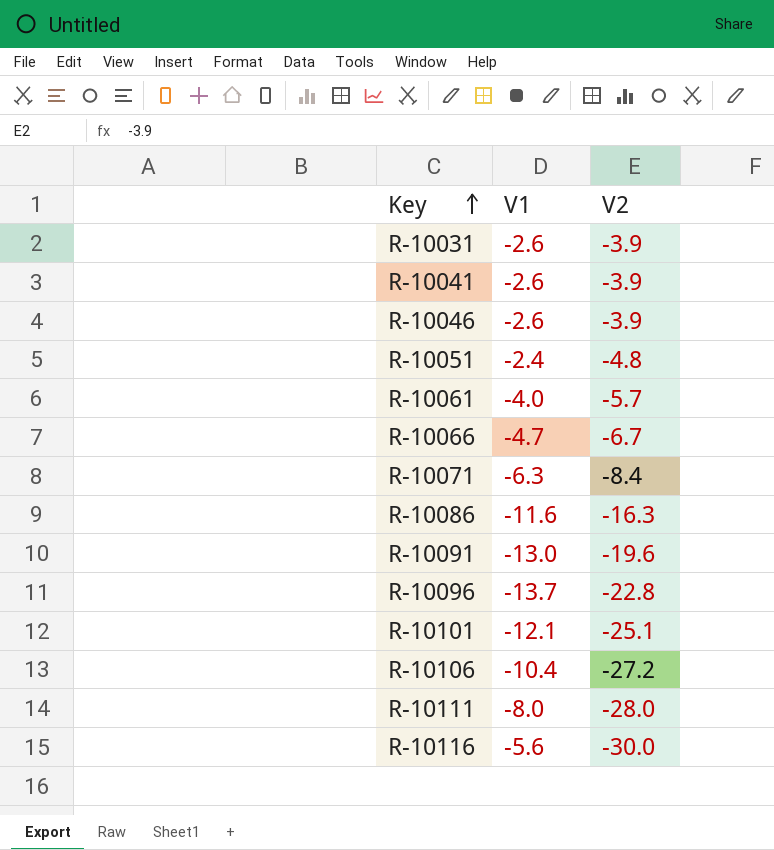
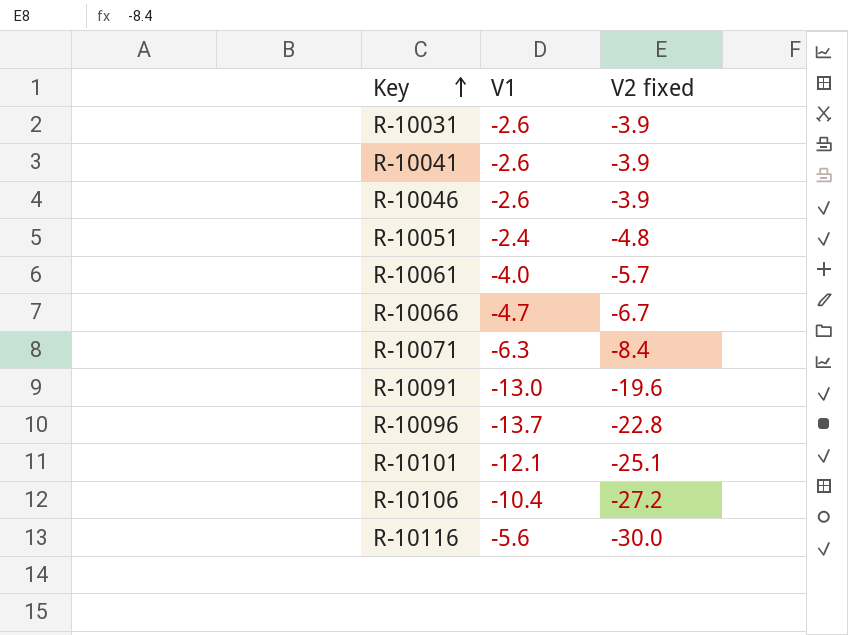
column name: V2 -> V2 fixed
row R-10086: -11.6 | -16.3 -> none
row R-10111: -8.0 | -28.0 -> none

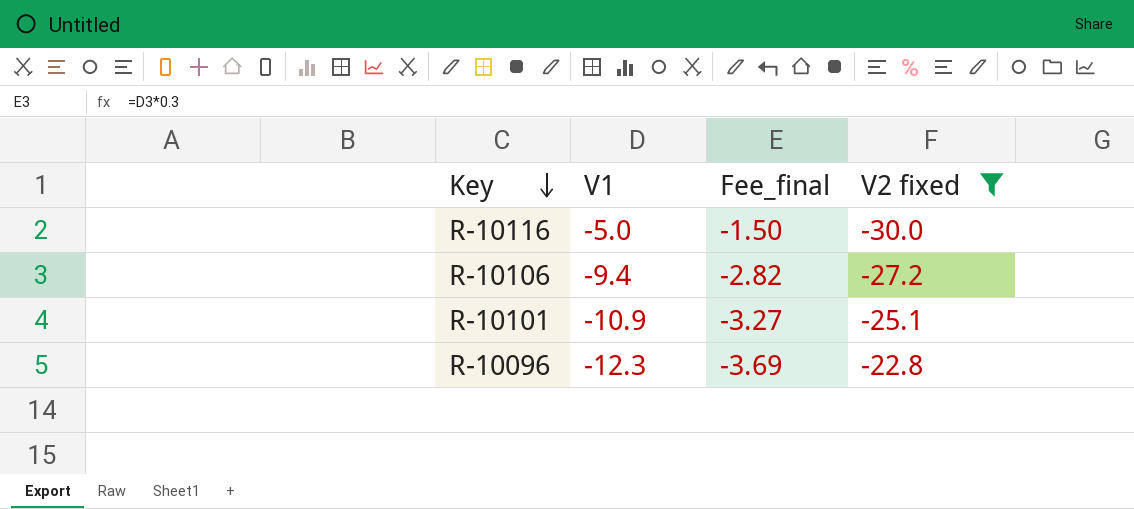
filter: none -> V2 fixed <= -22.8
row order: Key ascending -> Key descending
column Fee_final | formula: none -> [V1] * 0.3
R-10116 | V1: -5.6 -> -5.0
R-10106 | V1: -10.4 -> -9.4
R-10101 | V1: -12.1 -> -10.9
R-10096 | V1: -13.7 -> -12.3

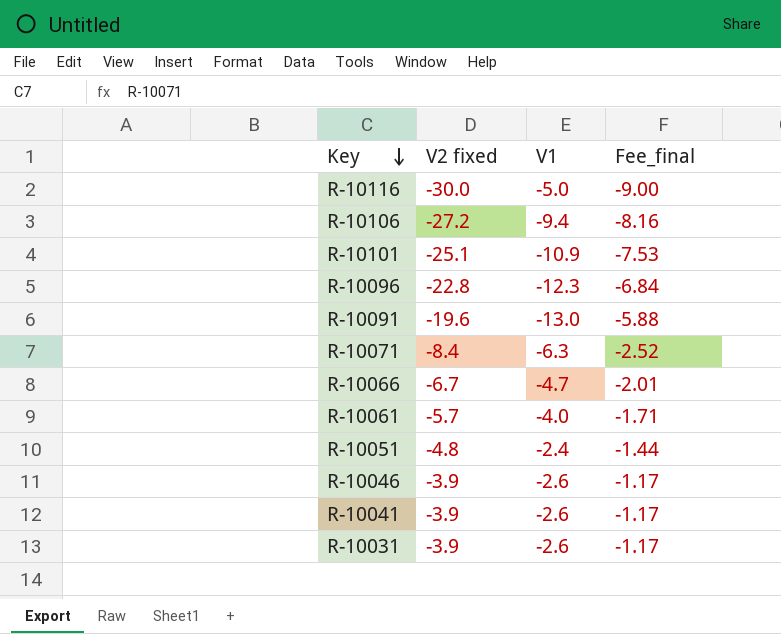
filter: V2 fixed <= -22.8 -> none
column V2 fixed | position: 4 -> 2
column Fee_final | formula: [V1] * 0.3 -> [V2 fixed] * 0.3

